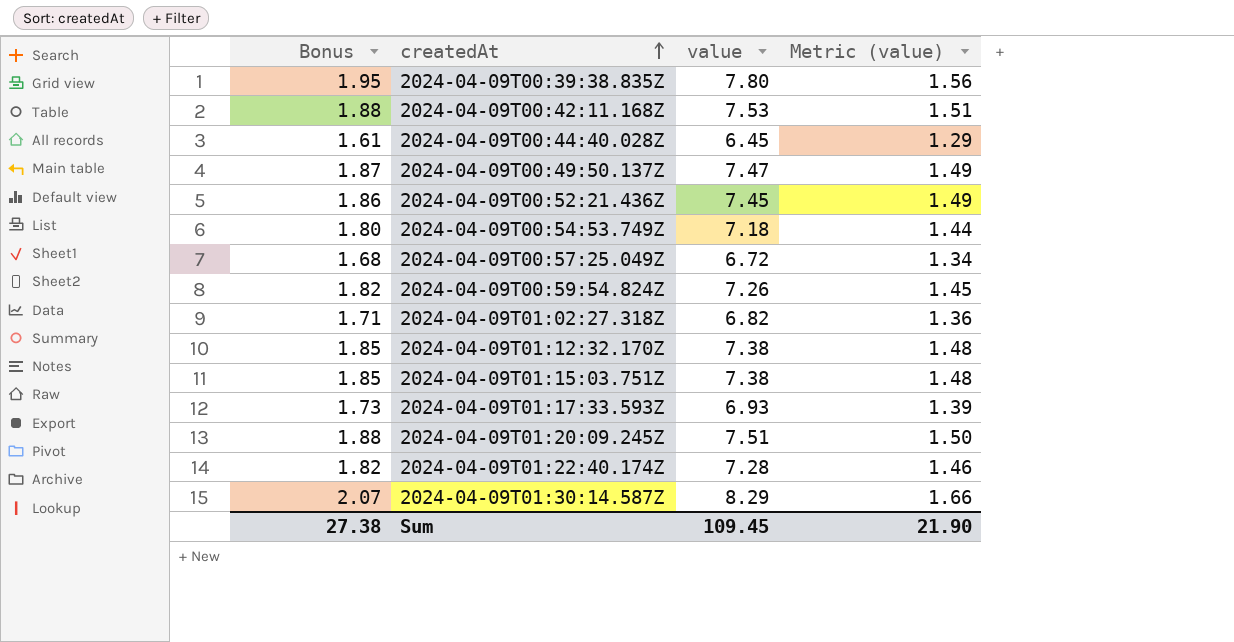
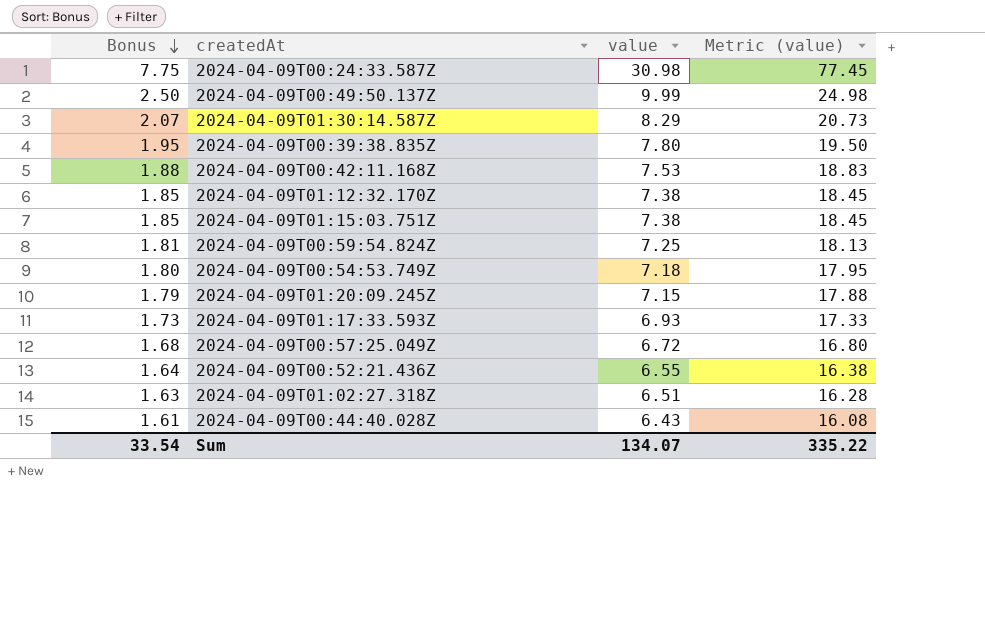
row order: createdAt ascending -> Bonus descending
column Metric (value) | formula: [value] * 0.2 -> [value] * 2.5
row 2024-04-09T01:22:40.174Z: 1.82 | 7.28 | 1.46 -> none
row 2024-04-09T00:24:33.587Z: none -> 7.75 | 30.98 | 77.45
2024-04-09T00:49:50.137Z | Bonus: 1.87 -> 2.50
2024-04-09T00:49:50.137Z | value: 7.47 -> 9.99
2024-04-09T00:59:54.824Z | Bonus: 1.82 -> 1.81
2024-04-09T00:59:54.824Z | value: 7.26 -> 7.25
2024-04-09T01:20:09.245Z | Bonus: 1.88 -> 1.79
2024-04-09T01:20:09.245Z | value: 7.51 -> 7.15
2024-04-09T00:52:21.436Z | Bonus: 1.86 -> 1.64
2024-04-09T00:52:21.436Z | value: 7.45 -> 6.55
2024-04-09T01:02:27.318Z | Bonus: 1.71 -> 1.63
2024-04-09T01:02:27.318Z | value: 6.82 -> 6.51
2024-04-09T00:44:40.028Z | value: 6.45 -> 6.43
Sum | Bonus: 27.38 -> 33.54
Sum | value: 109.45 -> 134.07
Sum | Metric (value): 21.90 -> 335.22

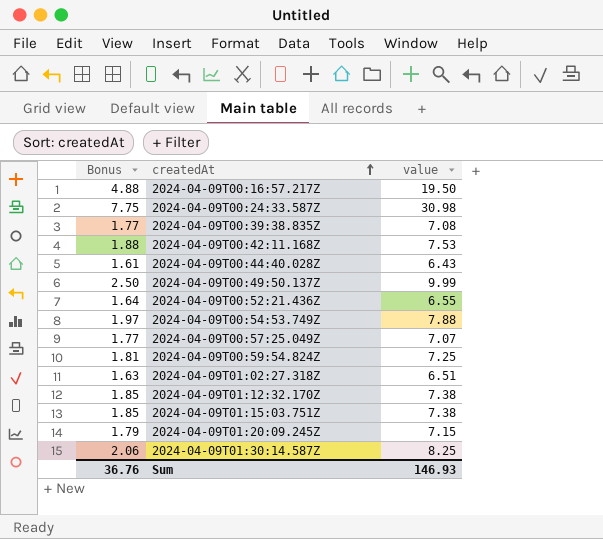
row order: Bonus descending -> createdAt ascending
column Metric (value) | formula: [value] * 2.5 -> none
row 2024-04-09T01:17:33.593Z: 1.73 | 6.93 | 17.33 -> none
row 2024-04-09T00:16:57.217Z: none -> 4.88 | 19.50
2024-04-09T00:39:38.835Z | Bonus: 1.95 -> 1.77
2024-04-09T00:39:38.835Z | value: 7.80 -> 7.08
2024-04-09T00:54:53.749Z | Bonus: 1.80 -> 1.97
2024-04-09T00:54:53.749Z | value: 7.18 -> 7.88
2024-04-09T00:57:25.049Z | Bonus: 1.68 -> 1.77
2024-04-09T00:57:25.049Z | value: 6.72 -> 7.07
2024-04-09T01:30:14.587Z | Bonus: 2.07 -> 2.06
2024-04-09T01:30:14.587Z | value: 8.29 -> 8.25
Sum | Bonus: 33.54 -> 36.76
Sum | value: 134.07 -> 146.93

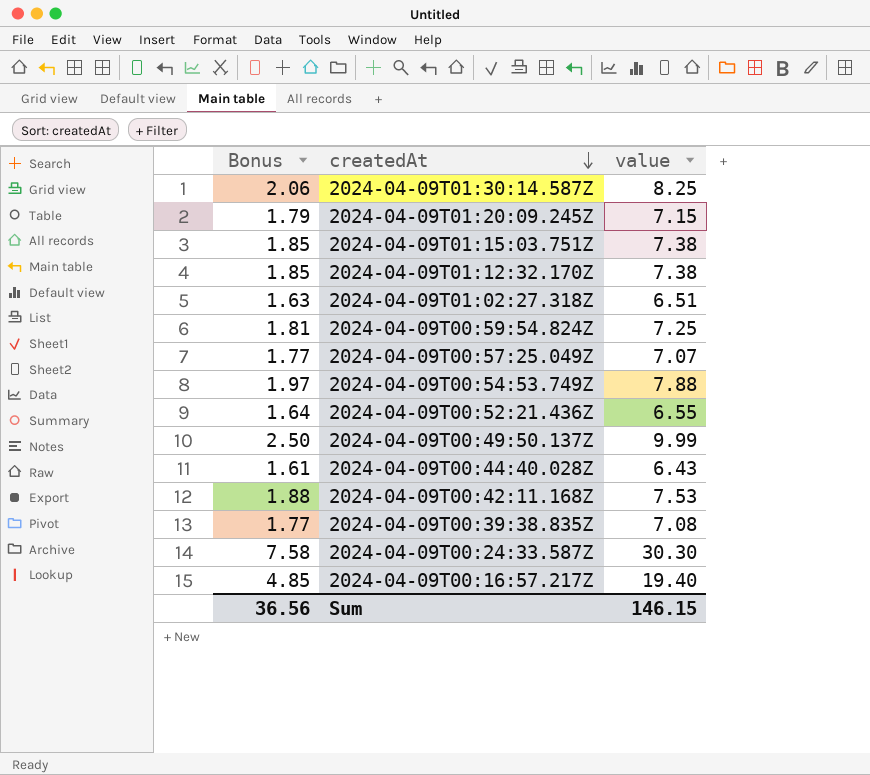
row order: createdAt ascending -> createdAt descending
2024-04-09T00:24:33.587Z | Bonus: 7.75 -> 7.58
2024-04-09T00:24:33.587Z | value: 30.98 -> 30.30
2024-04-09T00:16:57.217Z | Bonus: 4.88 -> 4.85
2024-04-09T00:16:57.217Z | value: 19.50 -> 19.40
Sum | Bonus: 36.76 -> 36.56
Sum | value: 146.93 -> 146.15

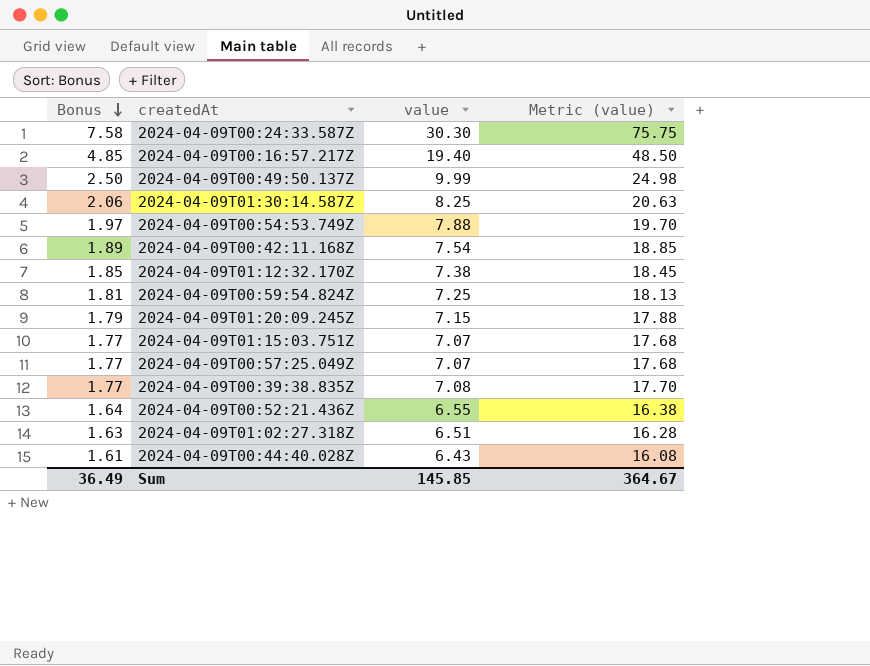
row order: createdAt descending -> Bonus descending
column Metric (value) | formula: none -> [value] * 2.5
2024-04-09T00:42:11.168Z | Bonus: 1.88 -> 1.89
2024-04-09T00:42:11.168Z | value: 7.53 -> 7.54
2024-04-09T01:15:03.751Z | Bonus: 1.85 -> 1.77
2024-04-09T01:15:03.751Z | value: 7.38 -> 7.07
Sum | Bonus: 36.56 -> 36.49
Sum | value: 146.15 -> 145.85

